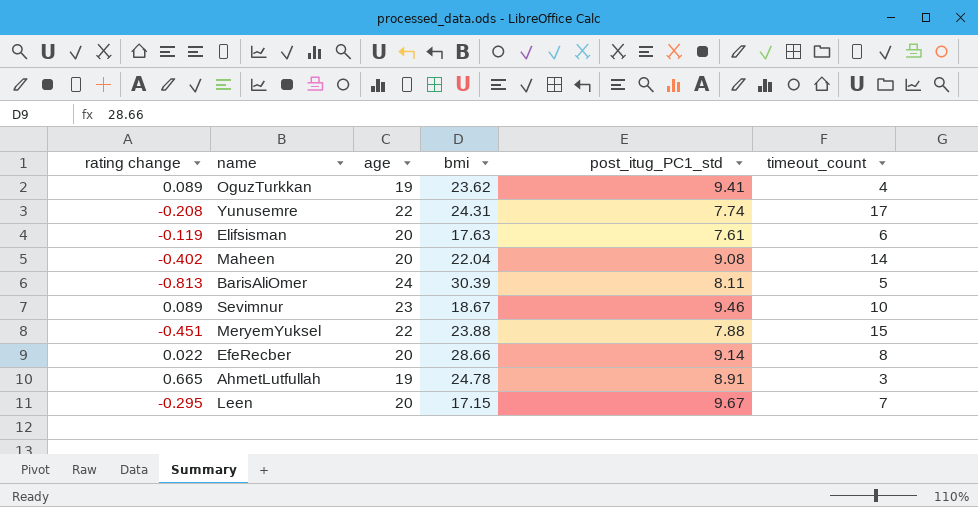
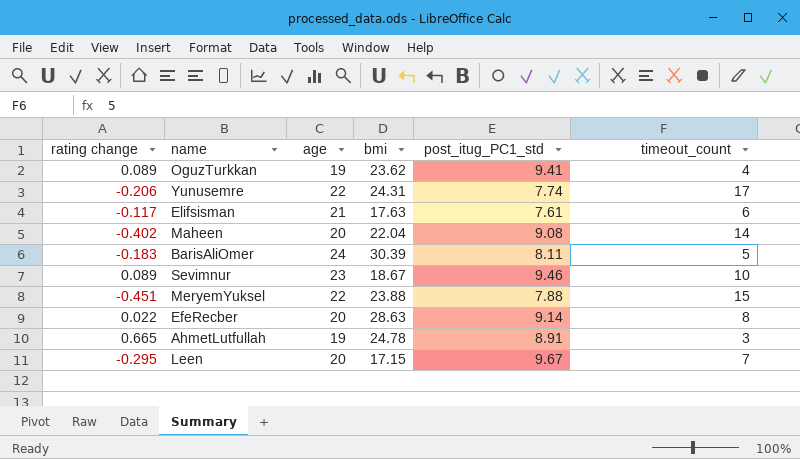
Yunusemre | rating change: -0.208 -> -0.206
Elifsisman | rating change: -0.119 -> -0.117
Elifsisman | age: 20 -> 21
BarisAliOmer | rating change: -0.813 -> -0.183
EfeRecber | bmi: 28.66 -> 28.63

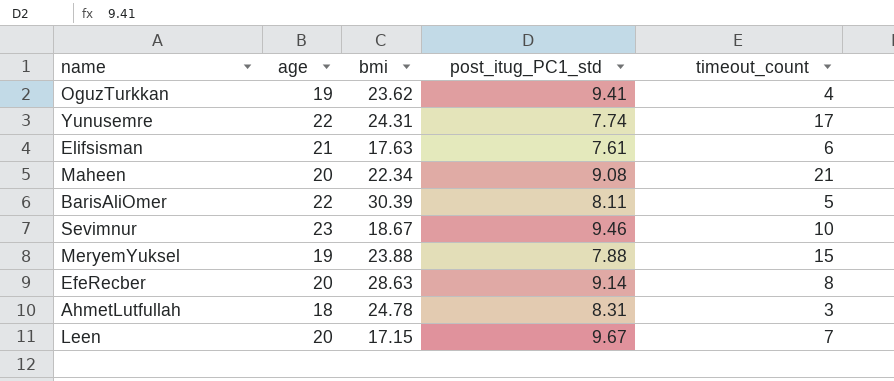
column rating change | position: 1 -> none
Maheen | bmi: 22.04 -> 22.34
Maheen | timeout_count: 14 -> 21
BarisAliOmer | age: 24 -> 22
MeryemYuksel | age: 22 -> 19
AhmetLutfullah | age: 19 -> 18
AhmetLutfullah | post_itug_PC1_std: 8.91 -> 8.31

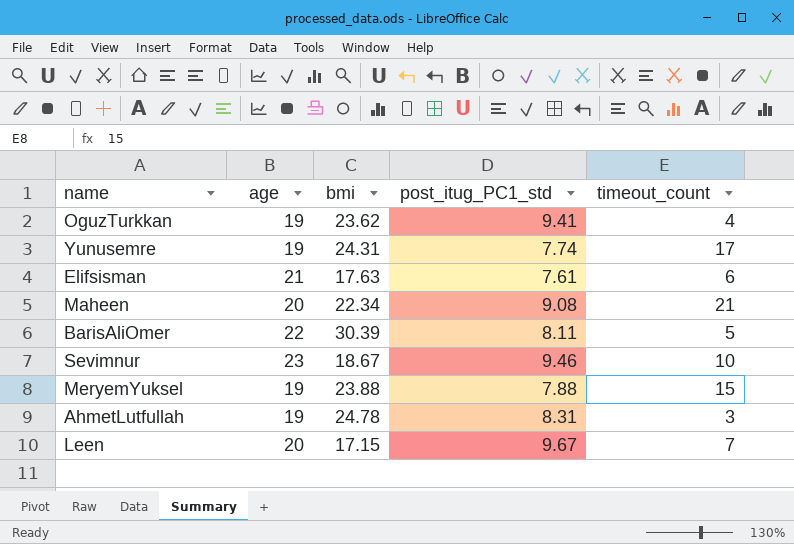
row EfeRecber: 20 | 28.63 | 9.14 | 8 -> none
Yunusemre | age: 22 -> 19
AhmetLutfullah | age: 18 -> 19

